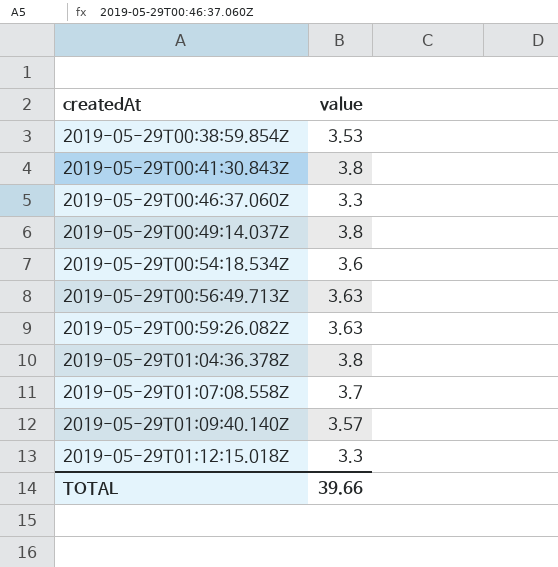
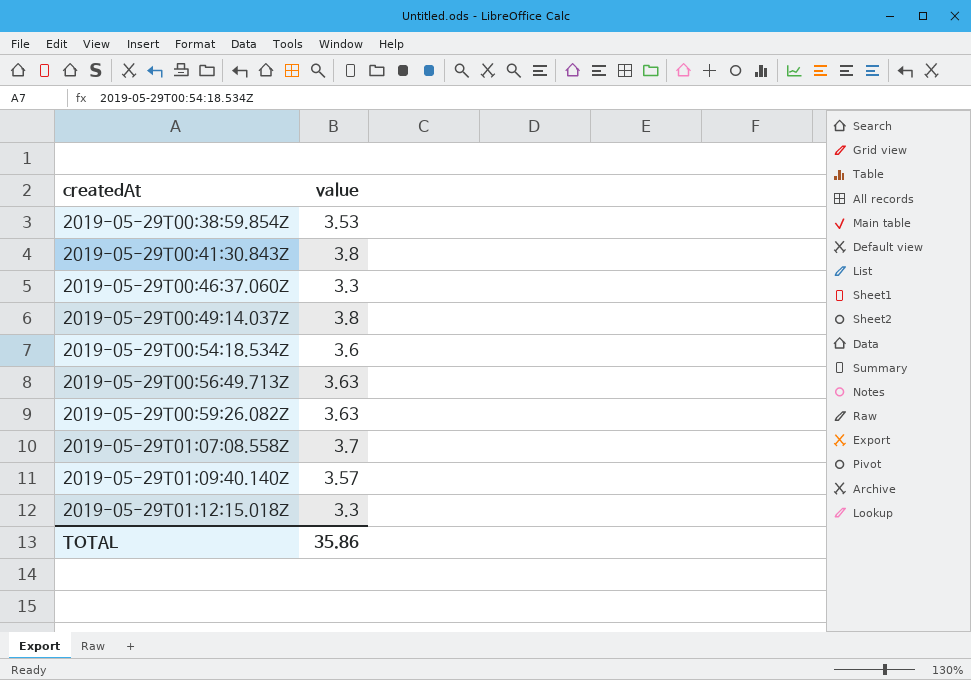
row 2019-05-29T01:04:36.378Z: 3.8 -> none
TOTAL | value: 39.66 -> 35.86

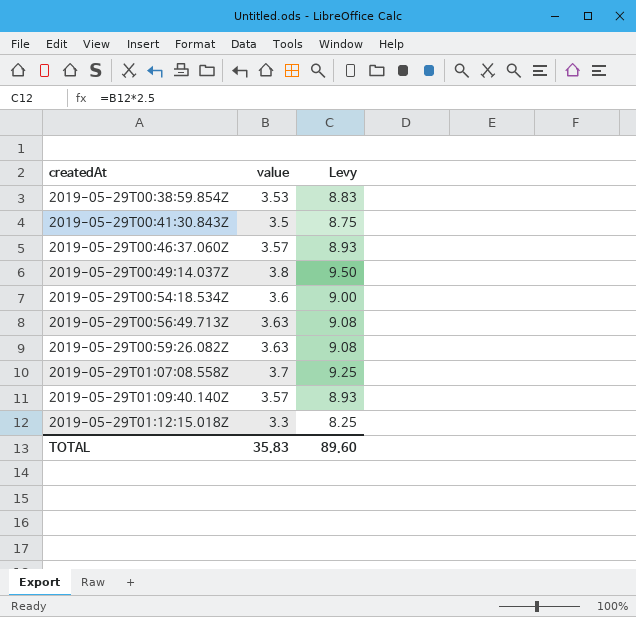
column Levy | formula: none -> [value] * 2.5
2019-05-29T00:41:30.843Z | value: 3.8 -> 3.5
2019-05-29T00:46:37.060Z | value: 3.3 -> 3.57
TOTAL | value: 35.86 -> 35.83

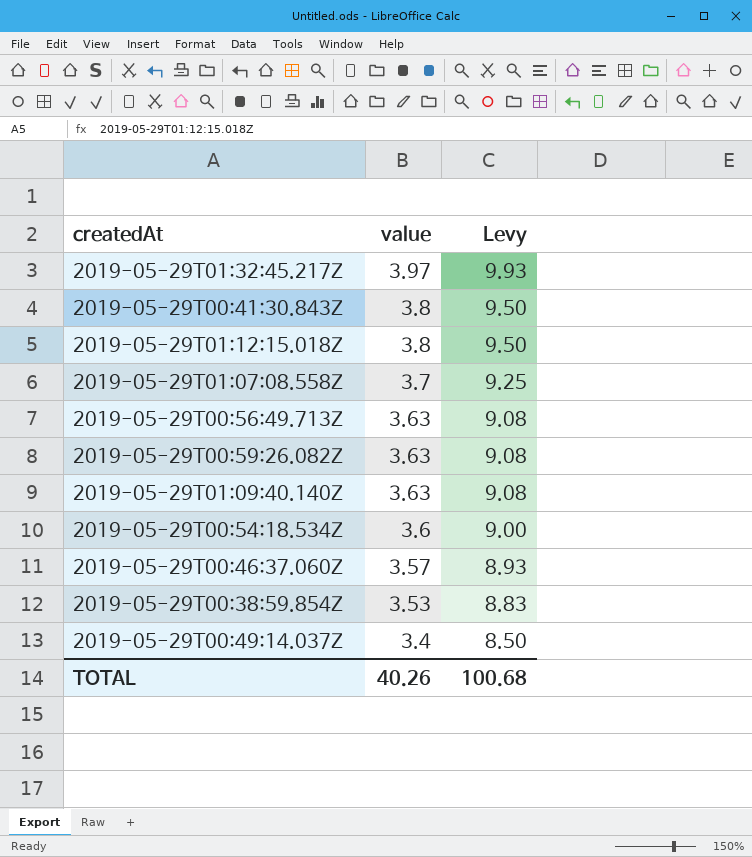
row order: createdAt ascending -> value descending
row 2019-05-29T01:32:45.217Z: none -> 3.97 | 9.93
2019-05-29T00:41:30.843Z | value: 3.5 -> 3.8
2019-05-29T00:41:30.843Z | Levy: 8.75 -> 9.50
2019-05-29T01:12:15.018Z | value: 3.3 -> 3.8
2019-05-29T01:12:15.018Z | Levy: 8.25 -> 9.50
2019-05-29T01:09:40.140Z | value: 3.57 -> 3.63
2019-05-29T01:09:40.140Z | Levy: 8.93 -> 9.08
2019-05-29T00:49:14.037Z | value: 3.8 -> 3.4
2019-05-29T00:49:14.037Z | Levy: 9.50 -> 8.50
TOTAL | value: 35.83 -> 40.26
TOTAL | Levy: 89.60 -> 100.68

